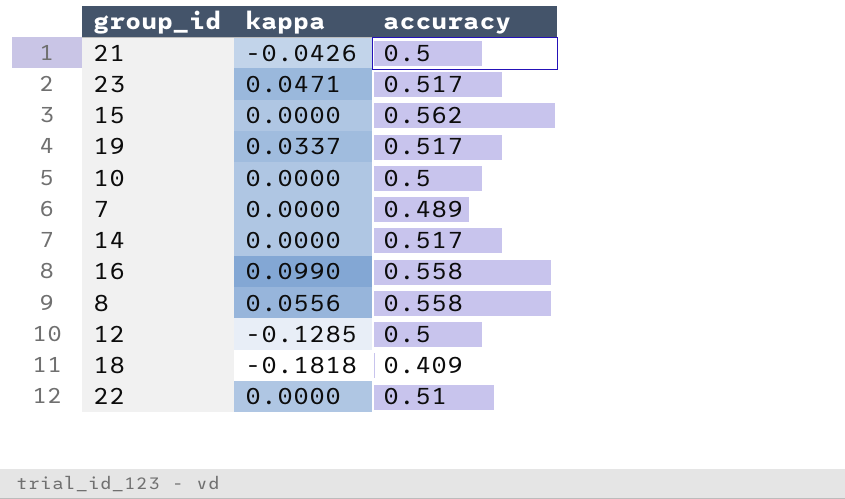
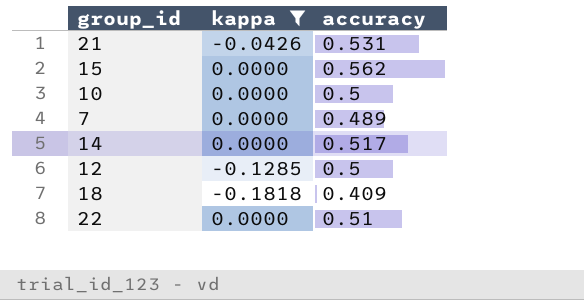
filter: none -> kappa <= 0.0000
21 | accuracy: 0.5 -> 0.531

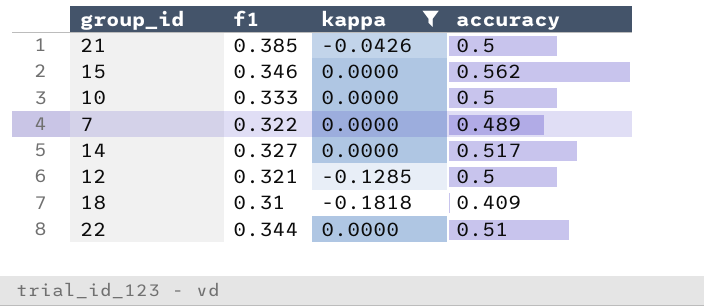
column f1 | position: none -> 2
21 | accuracy: 0.531 -> 0.5

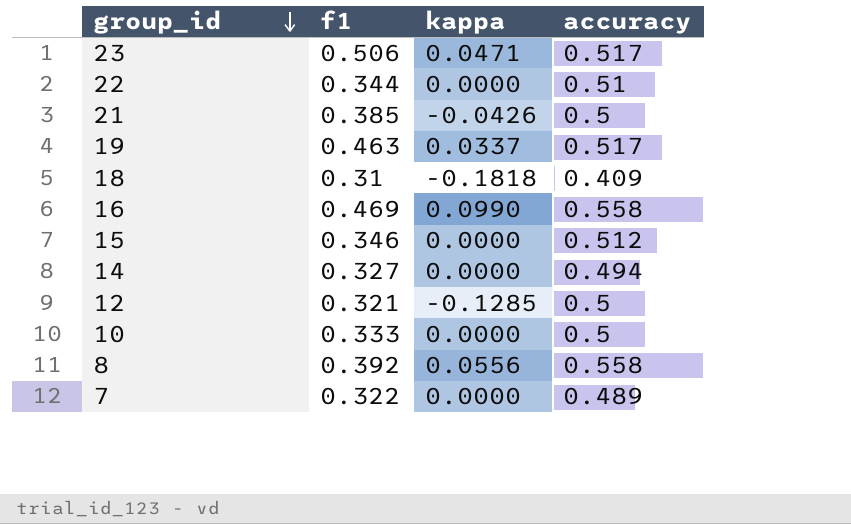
filter: kappa <= 0.0000 -> none
row order: none -> group_id descending
15 | accuracy: 0.562 -> 0.512
14 | accuracy: 0.517 -> 0.494

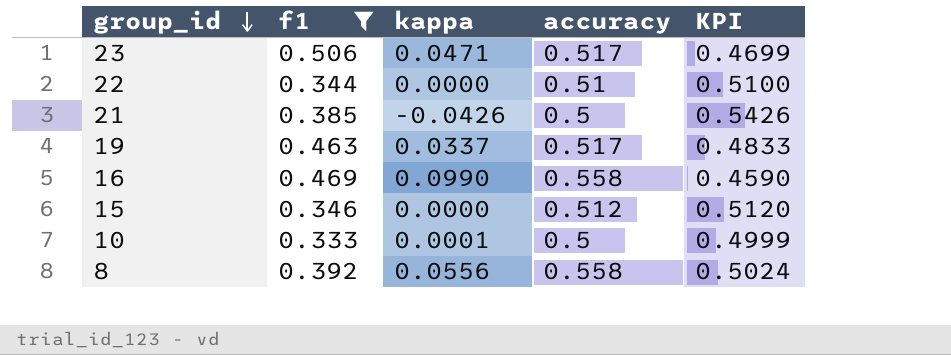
filter: none -> f1 >= 0.333
column KPI | formula: none -> [accuracy] - [kappa]
10 | kappa: 0.0000 -> 0.0001

